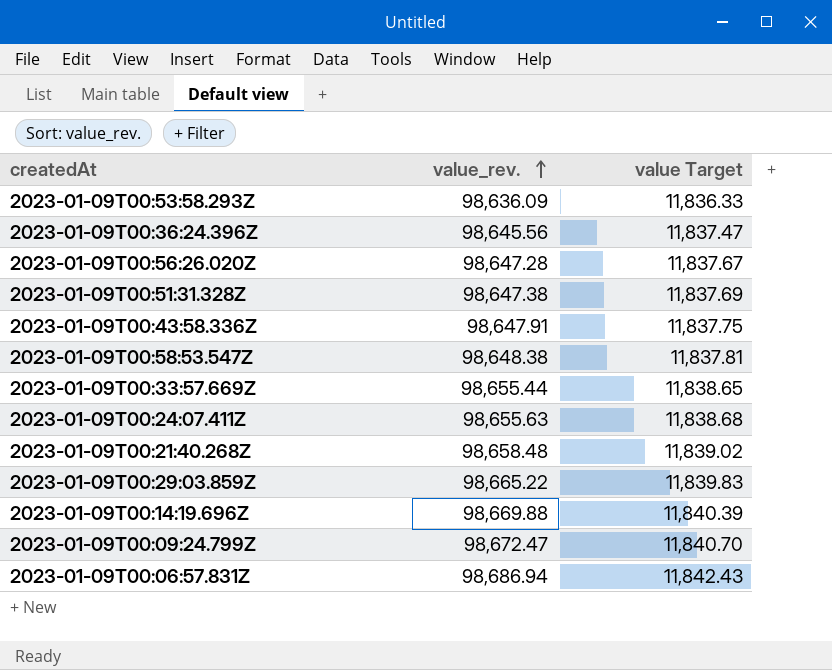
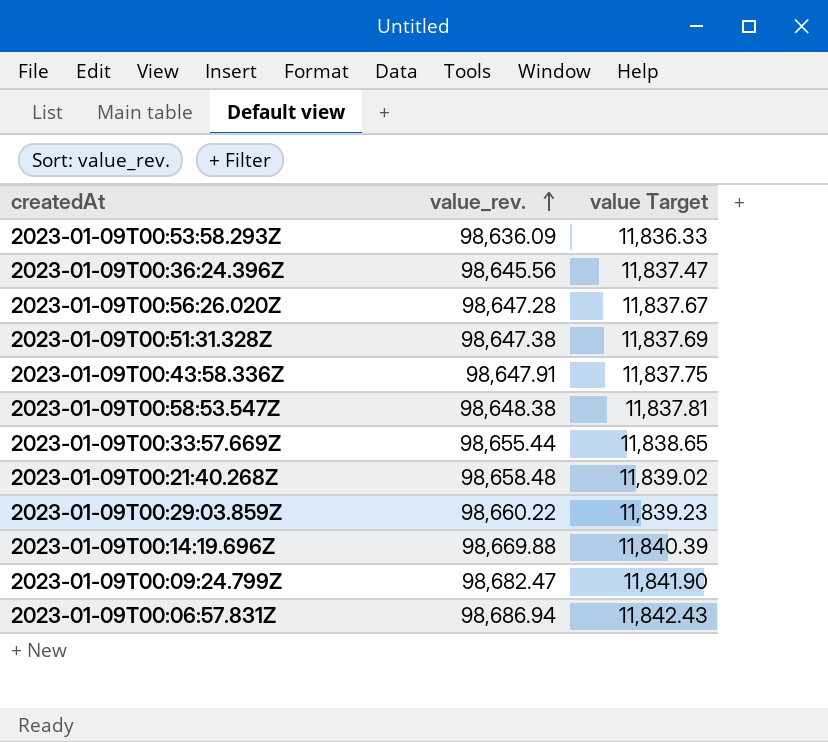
row 2023-01-09T00:24:07.411Z: 98,655.63 | 11,838.68 -> none
2023-01-09T00:29:03.859Z | value_rev.: 98,665.22 -> 98,660.22
2023-01-09T00:29:03.859Z | value Target: 11,839.83 -> 11,839.23
2023-01-09T00:09:24.799Z | value_rev.: 98,672.47 -> 98,682.47
2023-01-09T00:09:24.799Z | value Target: 11,840.70 -> 11,841.90

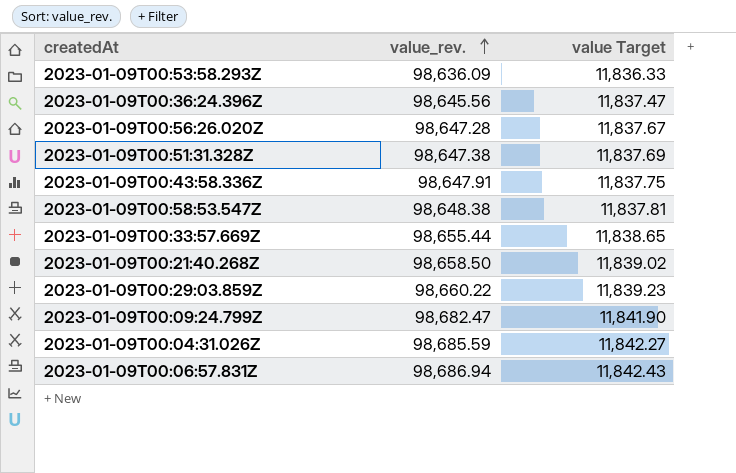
row 2023-01-09T00:14:19.696Z: 98,669.88 | 11,840.39 -> none
2023-01-09T00:21:40.268Z | value_rev.: 98,658.48 -> 98,658.50
row 2023-01-09T00:04:31.026Z: none -> 98,685.59 | 11,842.27

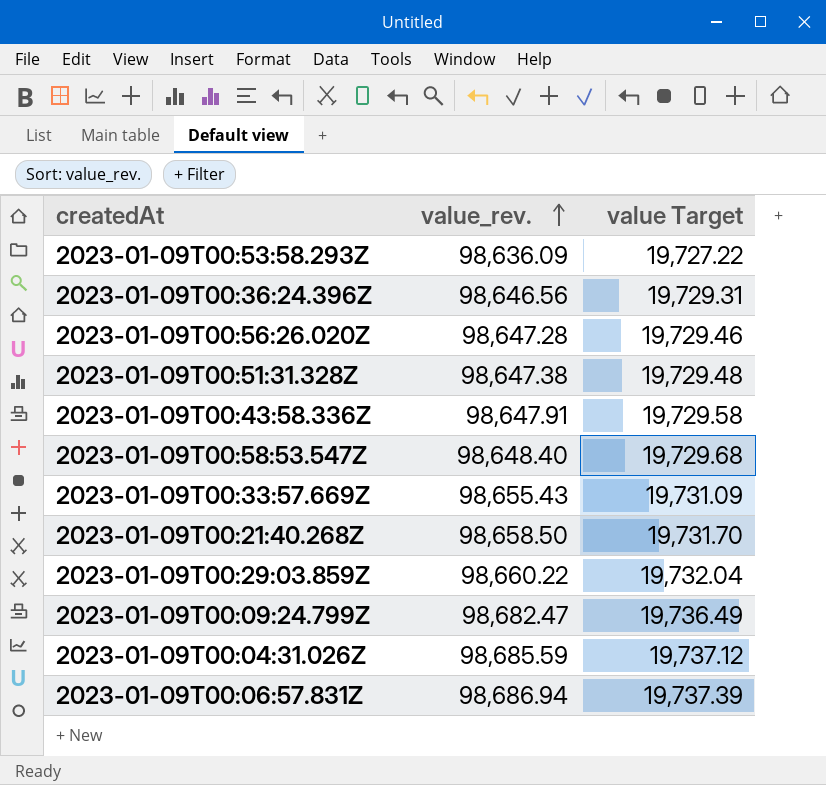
column value Target | formula: [value_rev.] * 0.12 -> [value_rev.] * 0.2
2023-01-09T00:36:24.396Z | value_rev.: 98,645.56 -> 98,646.56
2023-01-09T00:58:53.547Z | value_rev.: 98,648.38 -> 98,648.40
2023-01-09T00:33:57.669Z | value_rev.: 98,655.44 -> 98,655.43

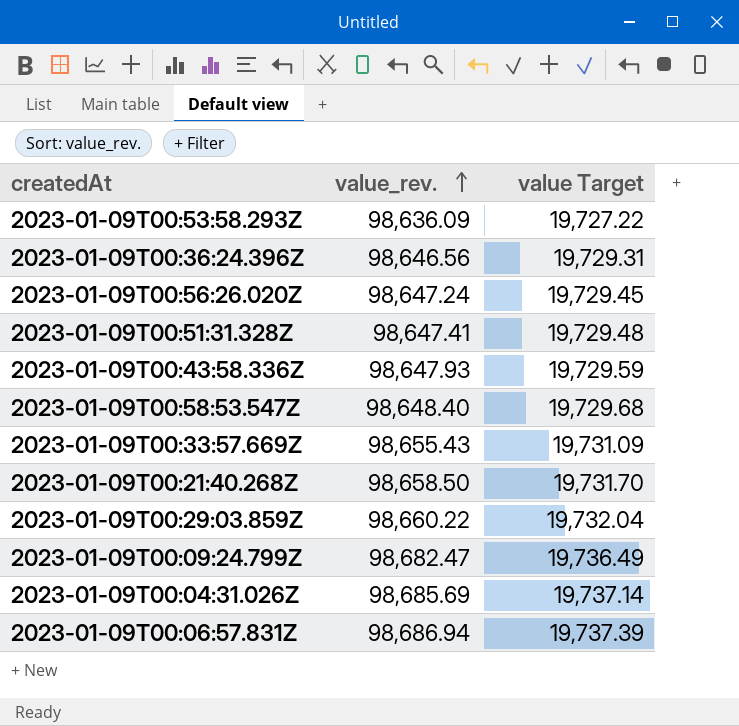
2023-01-09T00:56:26.020Z | value_rev.: 98,647.28 -> 98,647.24
2023-01-09T00:56:26.020Z | value Target: 19,729.46 -> 19,729.45
2023-01-09T00:51:31.328Z | value_rev.: 98,647.38 -> 98,647.41
2023-01-09T00:43:58.336Z | value_rev.: 98,647.91 -> 98,647.93
2023-01-09T00:43:58.336Z | value Target: 19,729.58 -> 19,729.59
2023-01-09T00:04:31.026Z | value_rev.: 98,685.59 -> 98,685.69
2023-01-09T00:04:31.026Z | value Target: 19,737.12 -> 19,737.14

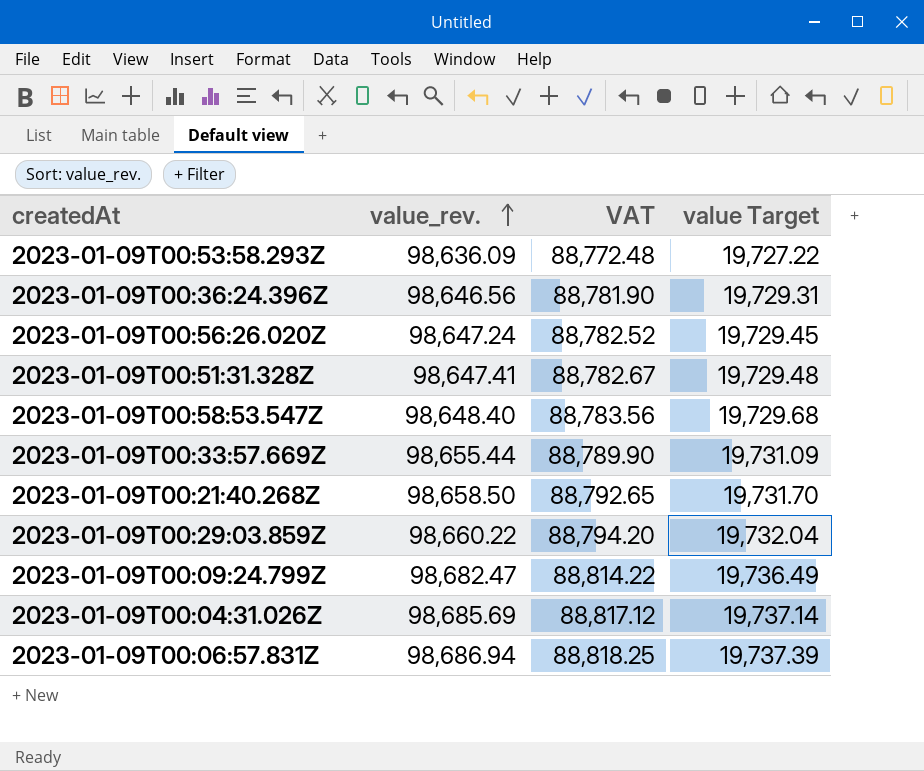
column VAT | formula: none -> [value_rev.] * 0.9
row 2023-01-09T00:43:58.336Z: 98,647.93 | 19,729.59 -> none
2023-01-09T00:33:57.669Z | value_rev.: 98,655.43 -> 98,655.44

